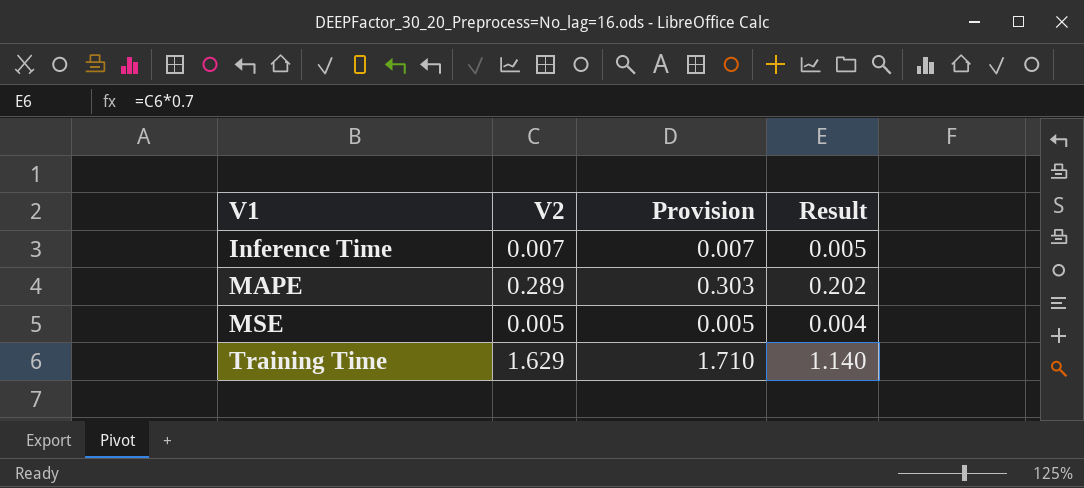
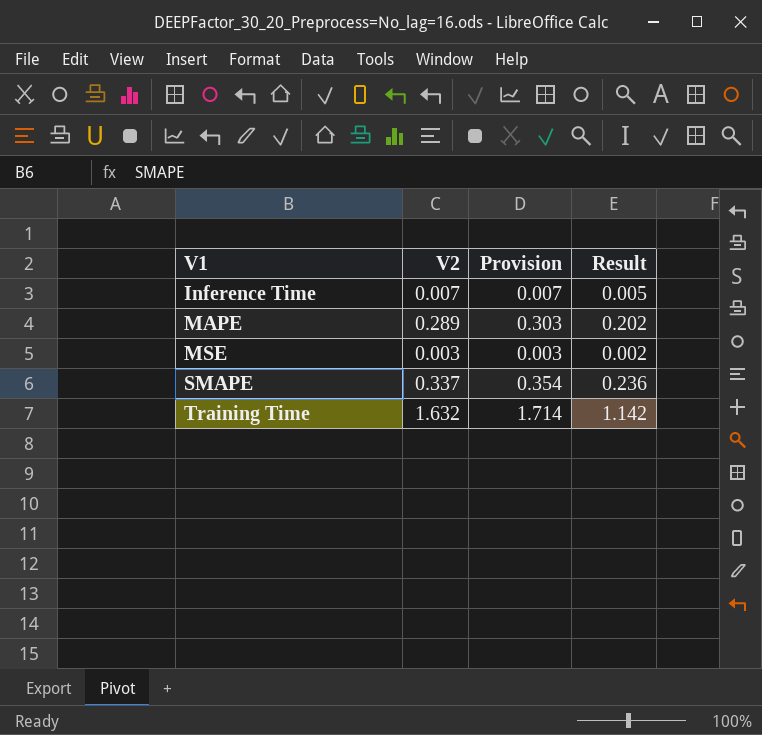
MSE | V2: 0.005 -> 0.003
MSE | Provision: 0.005 -> 0.003
MSE | Result: 0.004 -> 0.002
row SMAPE: none -> 0.337 | 0.354 | 0.236
Training Time | V2: 1.629 -> 1.632
Training Time | Provision: 1.710 -> 1.714
Training Time | Result: 1.140 -> 1.142

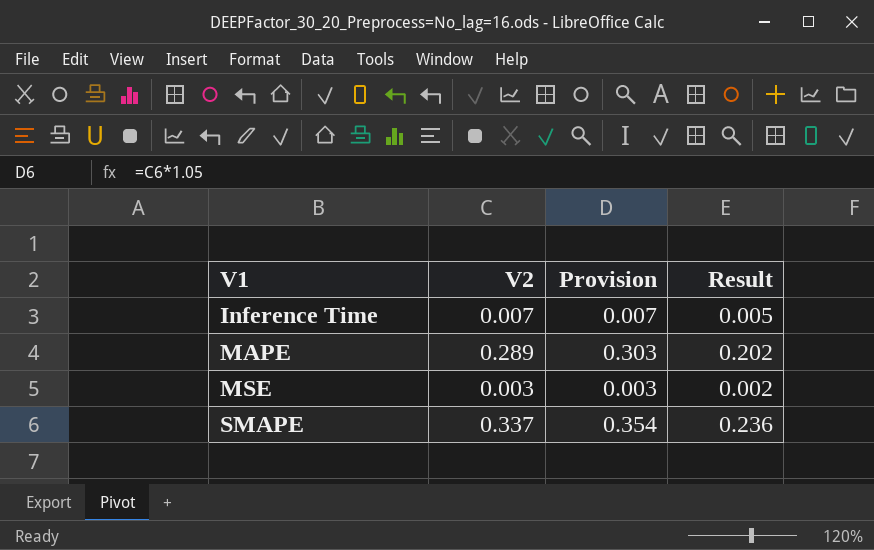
row Training Time: 1.632 | 1.714 | 1.142 -> none

